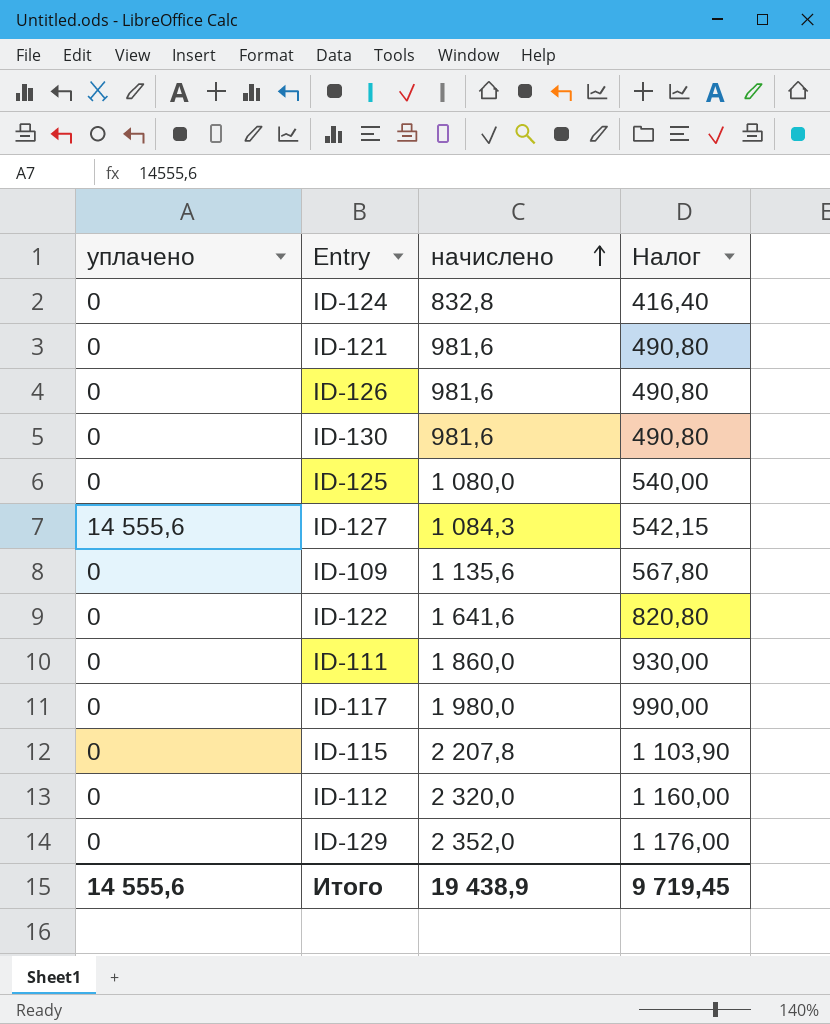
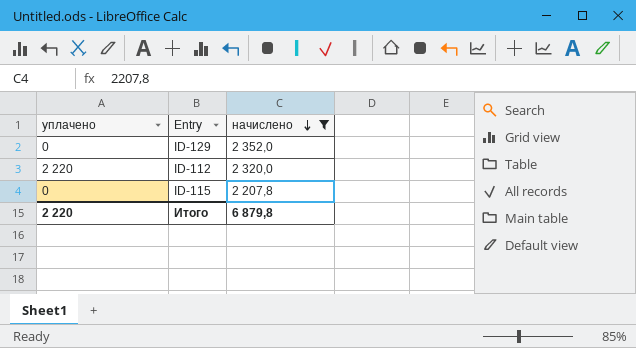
filter: none -> начислено >= 2 207,8
row order: начислено ascending -> начислено descending
column Налог | formula: [начислено] * 0,5 -> none
ID-112 | уплачено: 0 -> 2 220
Итого | уплачено: 14 555,6 -> 2 220
Итого | начислено: 19 438,9 -> 6 879,8

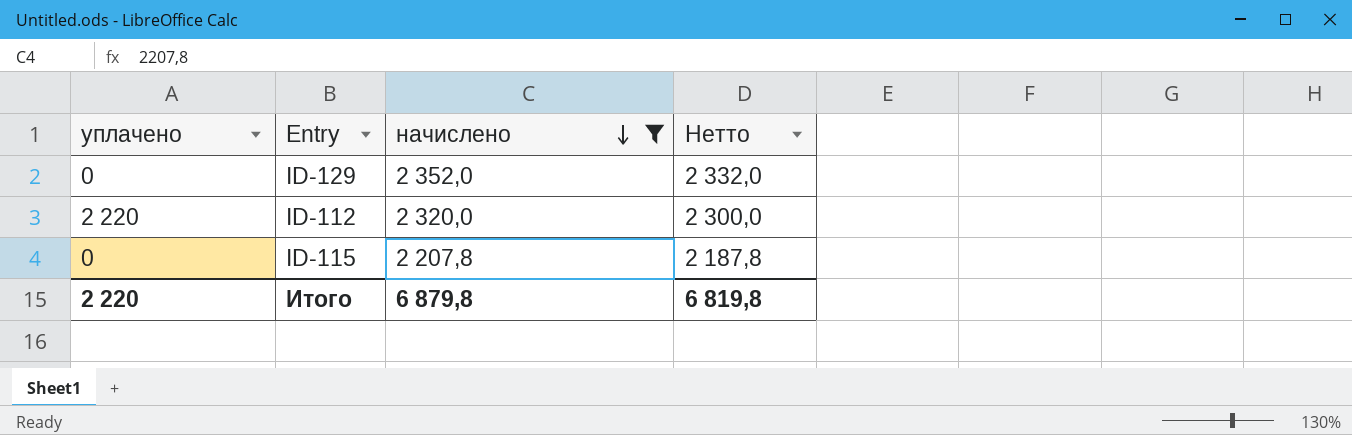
column Нетто | formula: none -> [начислено] - 20

